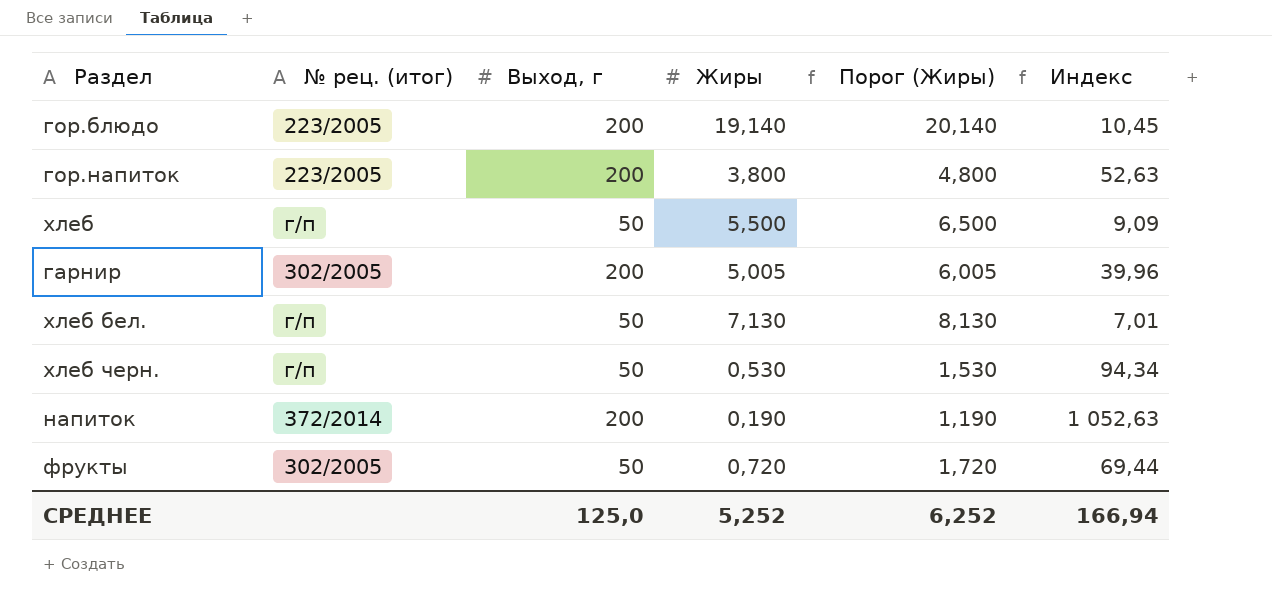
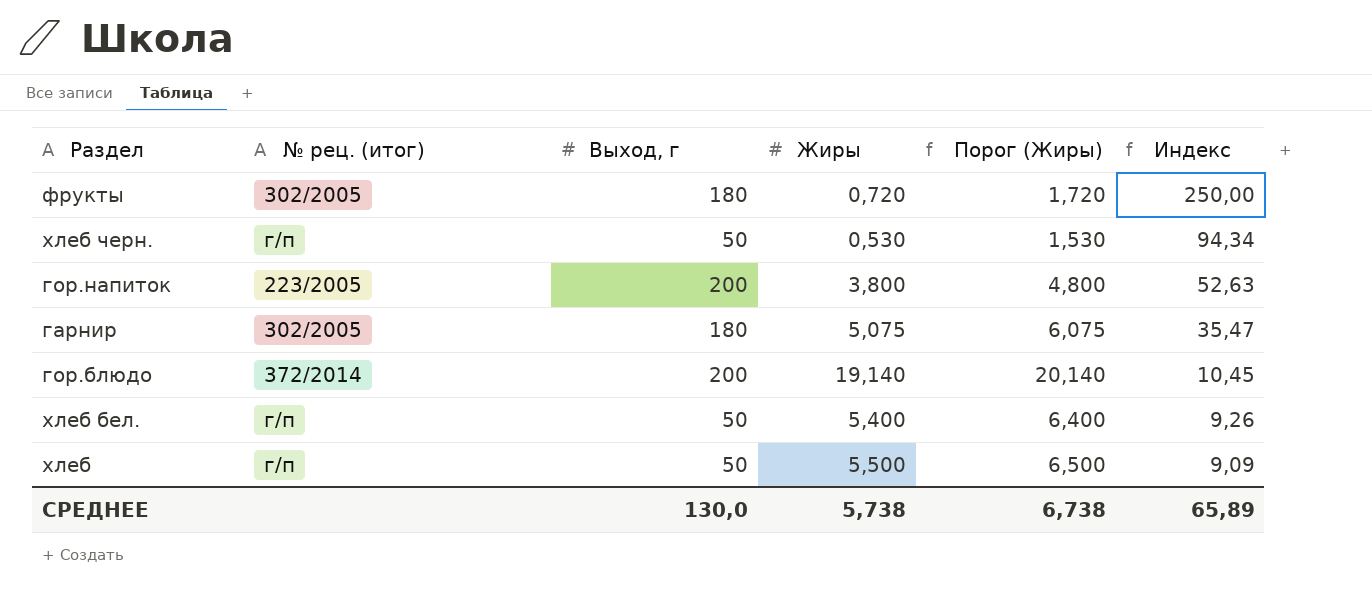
row order: none -> Индекс descending
row напиток: 372/2014 | 200 | 0,190 | 1,190 | 1 052,63 -> none
фрукты | Выход, г: 50 -> 180
фрукты | Индекс: 69,44 -> 250,00
гарнир | Выход, г: 200 -> 180
гарнир | Жиры: 5,005 -> 5,075
гарнир | Порог (Жиры): 6,005 -> 6,075
гарнир | Индекс: 39,96 -> 35,47
гор.блюдо | № рец. (итог): 223/2005 -> 372/2014
хлеб бел. | Жиры: 7,130 -> 5,400
хлеб бел. | Порог (Жиры): 8,130 -> 6,400
хлеб бел. | Индекс: 7,01 -> 9,26
СРЕДНЕЕ | Выход, г: 125,0 -> 130,0
СРЕДНЕЕ | Жиры: 5,252 -> 5,738
СРЕДНЕЕ | Порог (Жиры): 6,252 -> 6,738
СРЕДНЕЕ | Индекс: 166,94 -> 65,89

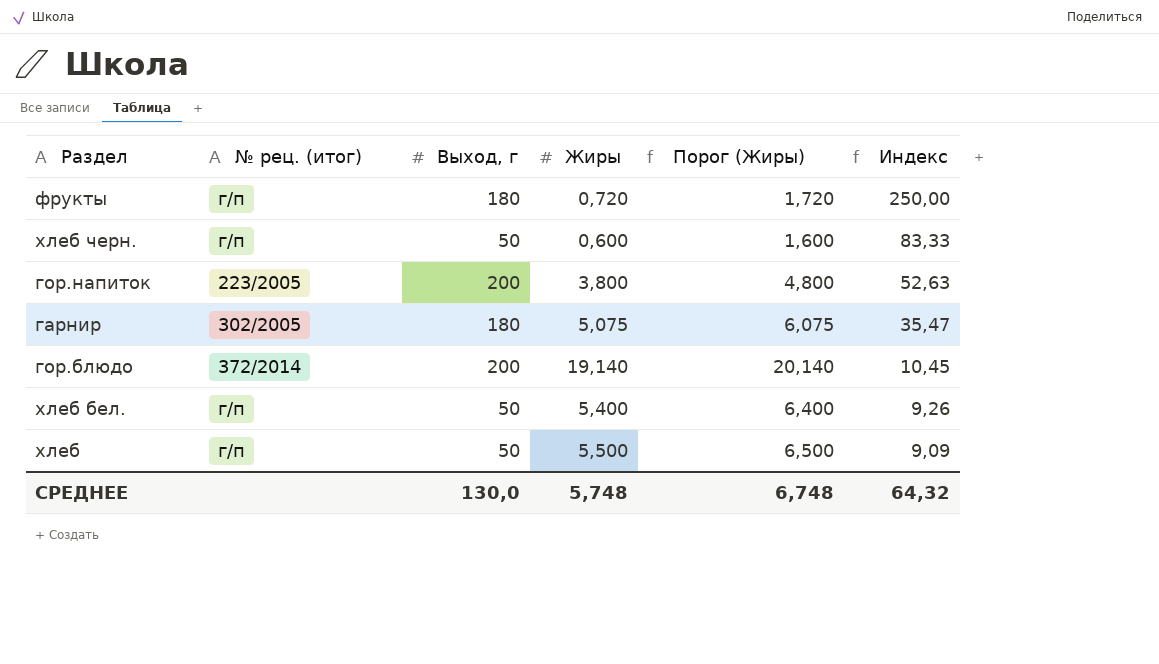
фрукты | № рец. (итог): 302/2005 -> г/п
хлеб черн. | Жиры: 0,530 -> 0,600
хлеб черн. | Порог (Жиры): 1,530 -> 1,600
хлеб черн. | Индекс: 94,34 -> 83,33
СРЕДНЕЕ | Жиры: 5,738 -> 5,748
СРЕДНЕЕ | Порог (Жиры): 6,738 -> 6,748
СРЕДНЕЕ | Индекс: 65,89 -> 64,32

